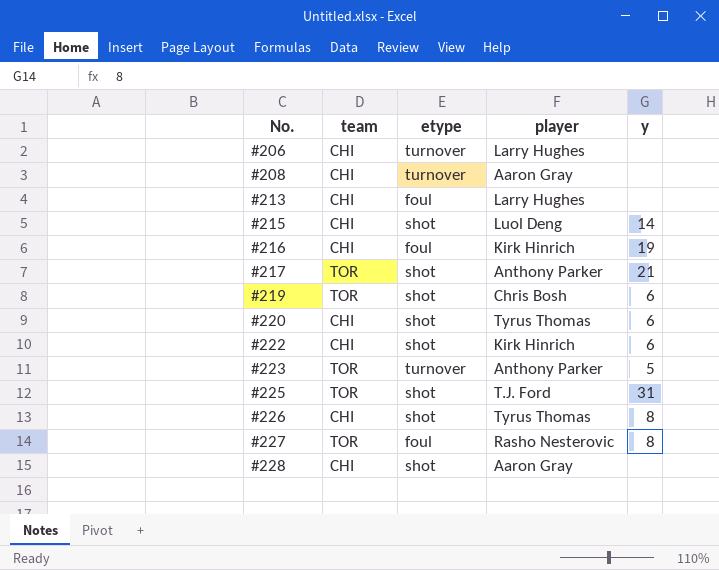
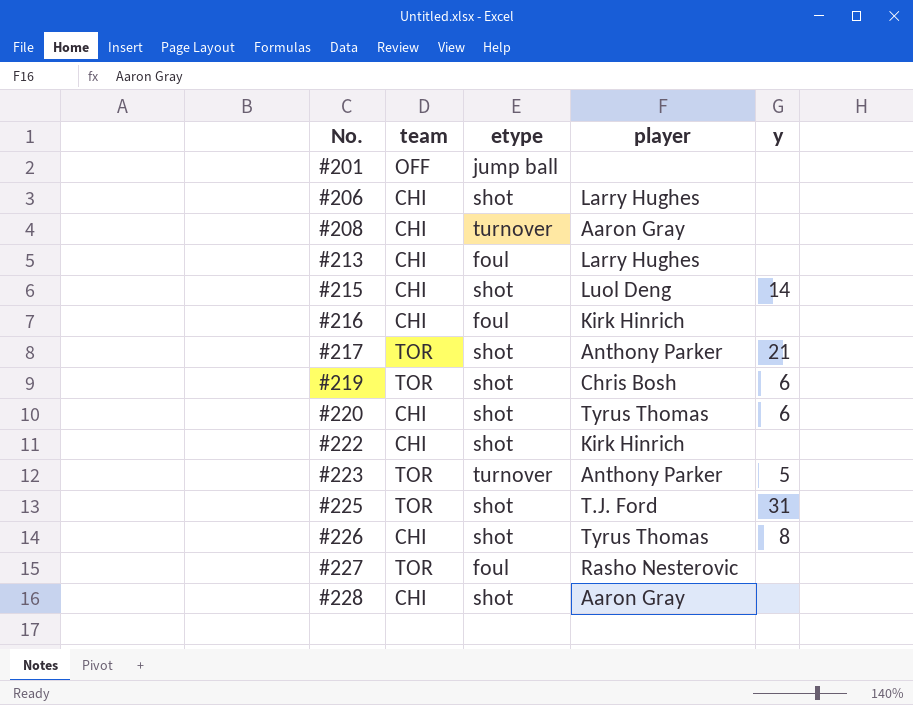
row #201: none -> OFF | jump ball | none | none
#206 | etype: turnover -> shot
#216 | y: 19 -> none
#222 | y: 6 -> none
#227 | y: 8 -> none

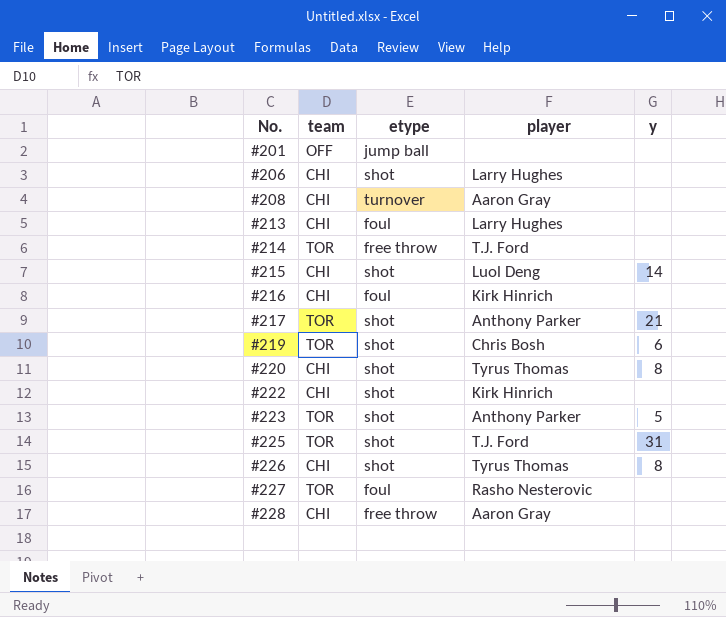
row #214: none -> TOR | free throw | T.J. Ford | none
#220 | y: 6 -> 8
#223 | etype: turnover -> shot
#228 | etype: shot -> free throw

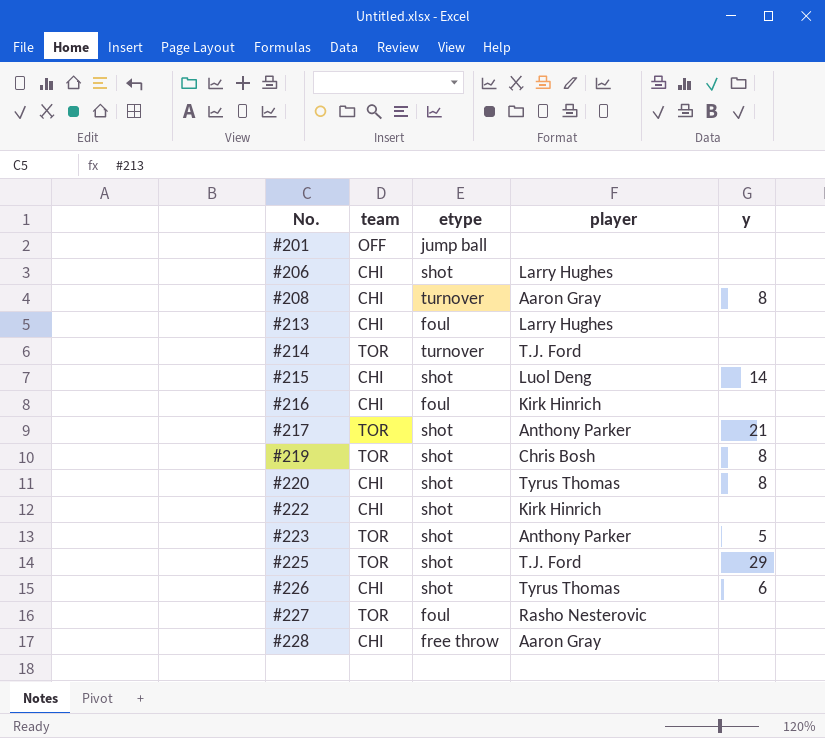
#208 | y: none -> 8
#214 | etype: free throw -> turnover
#219 | y: 6 -> 8
#225 | y: 31 -> 29
#226 | y: 8 -> 6

